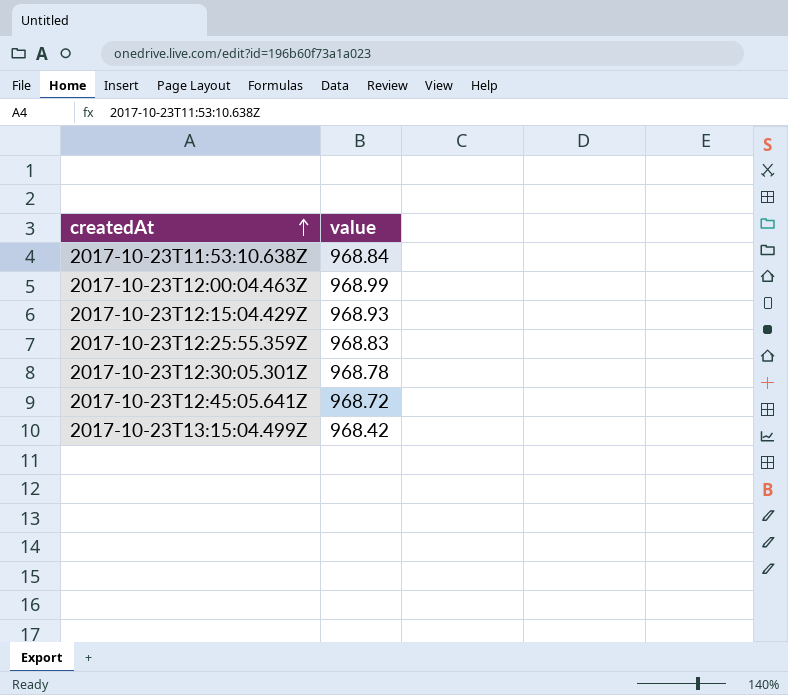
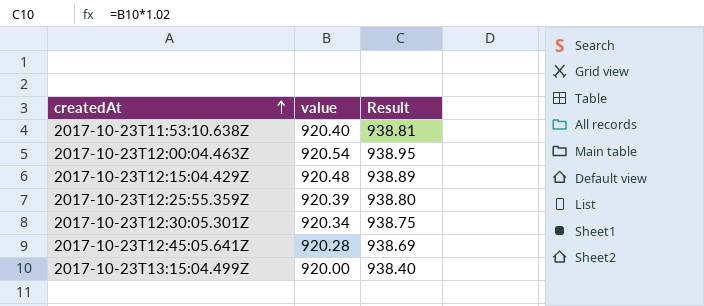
column Result | formula: none -> [value] * 1.02
2017-10-23T11:53:10.638Z | value: 968.84 -> 920.40
2017-10-23T12:00:04.463Z | value: 968.99 -> 920.54
2017-10-23T12:15:04.429Z | value: 968.93 -> 920.48
2017-10-23T12:25:55.359Z | value: 968.83 -> 920.39
2017-10-23T12:30:05.301Z | value: 968.78 -> 920.34
2017-10-23T12:45:05.641Z | value: 968.72 -> 920.28
2017-10-23T13:15:04.499Z | value: 968.42 -> 920.00

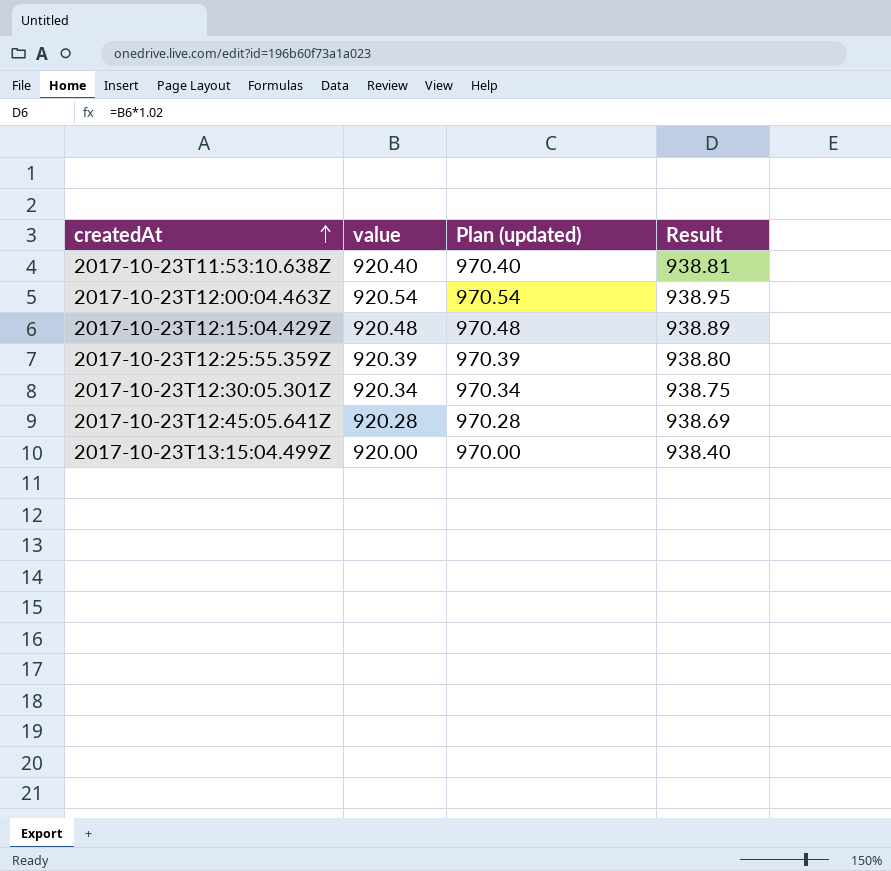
column Plan (updated) | formula: none -> [value] + 50

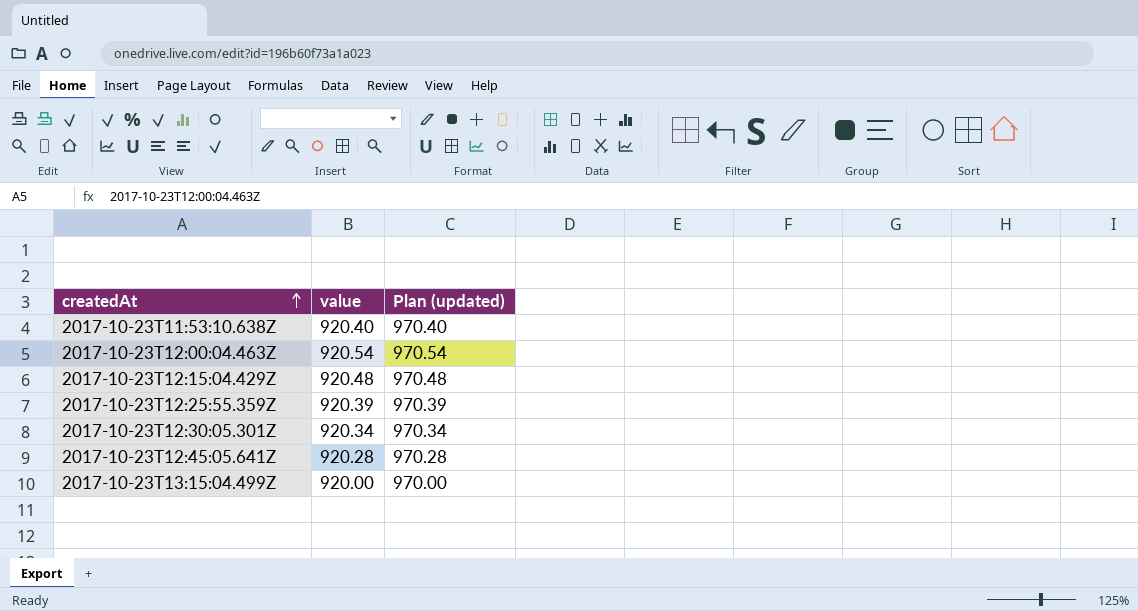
column Result | formula: [value] * 1.02 -> none

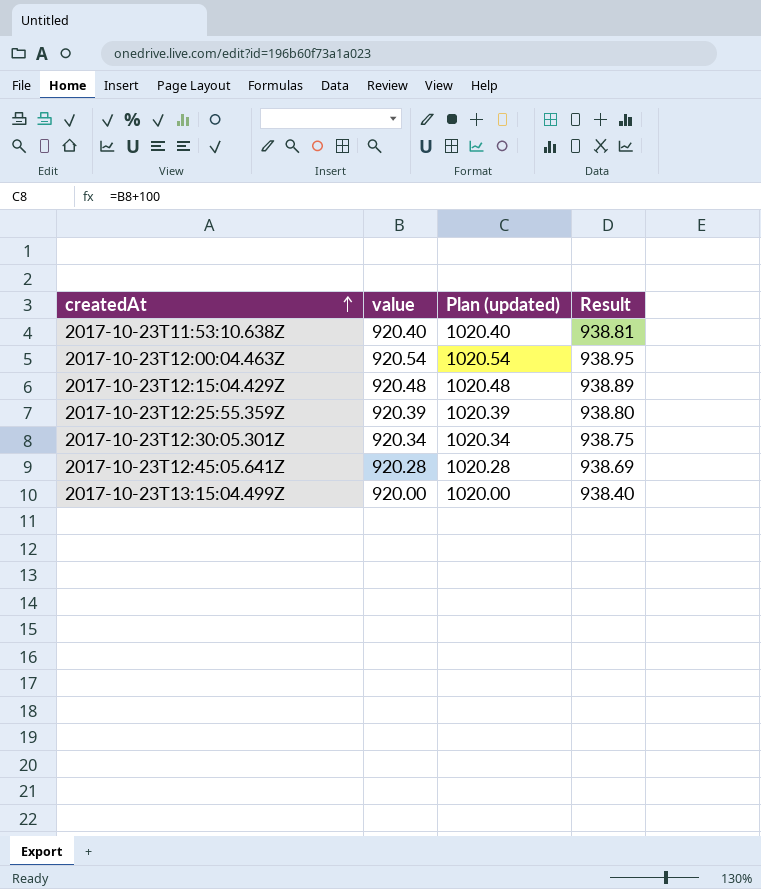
column Plan (updated) | formula: [value] + 50 -> [value] + 100
column Result | formula: none -> [value] * 1.02

